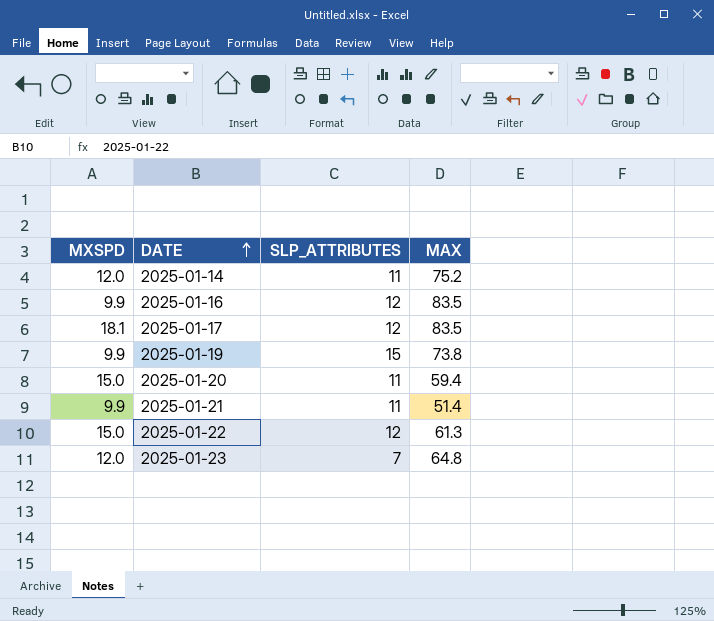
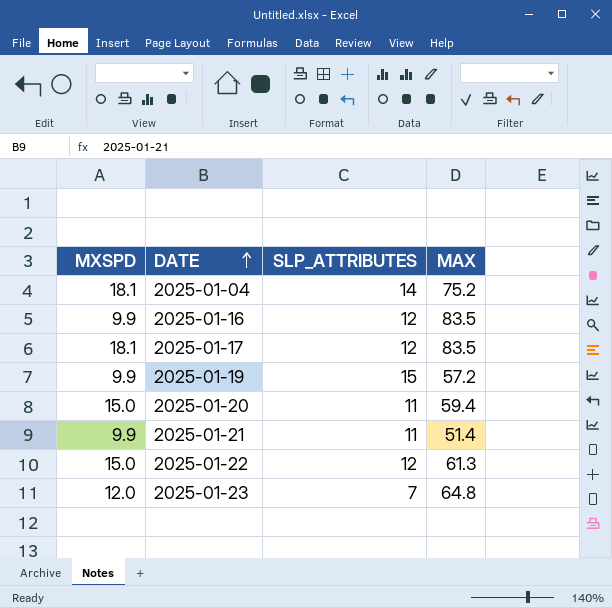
row 2025-01-14: 12.0 | 11 | 75.2 -> none
row 2025-01-04: none -> 18.1 | 14 | 75.2
2025-01-19 | MAX: 73.8 -> 57.2

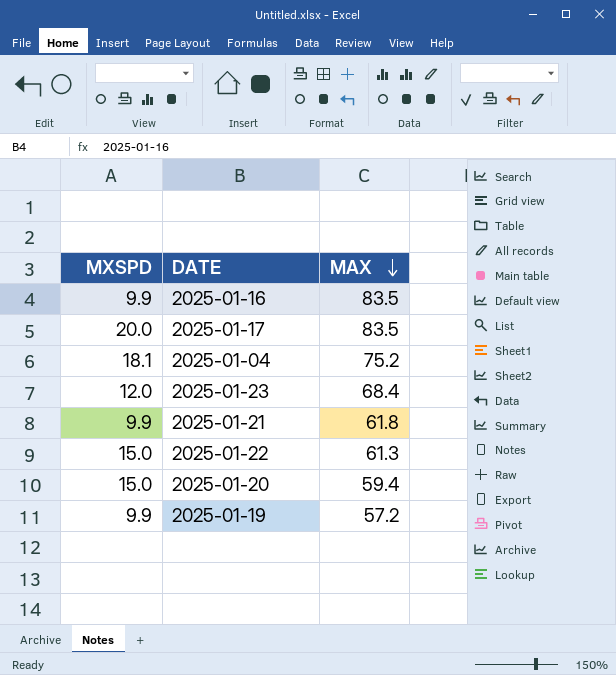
row order: DATE ascending -> MAX descending
column SLP_ATTRIBUTES | position: 3 -> none
2025-01-17 | MXSPD: 18.1 -> 20.0
2025-01-23 | MAX: 64.8 -> 68.4
2025-01-21 | MAX: 51.4 -> 61.8

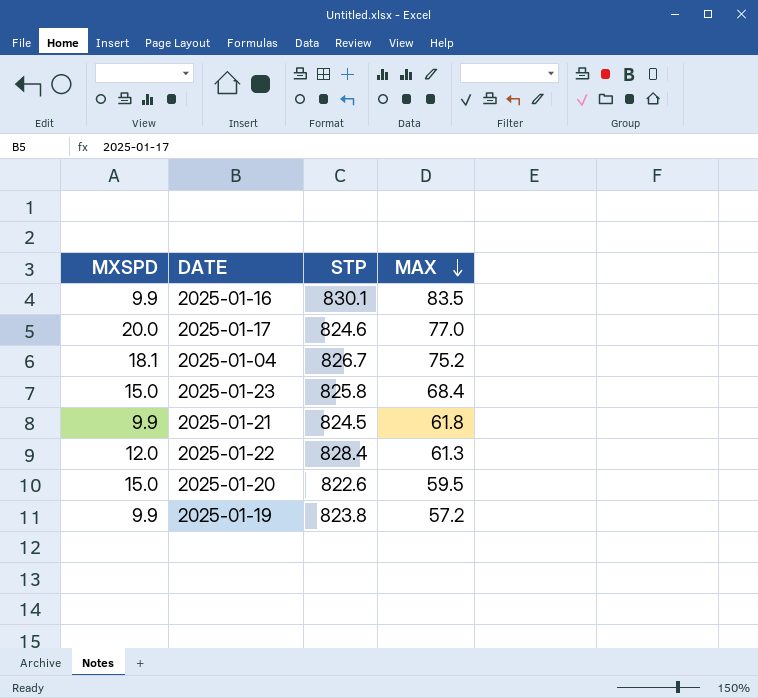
column STP | position: none -> 3
2025-01-17 | MAX: 83.5 -> 77.0
2025-01-23 | MXSPD: 12.0 -> 15.0
2025-01-22 | MXSPD: 15.0 -> 12.0
2025-01-20 | MAX: 59.4 -> 59.5

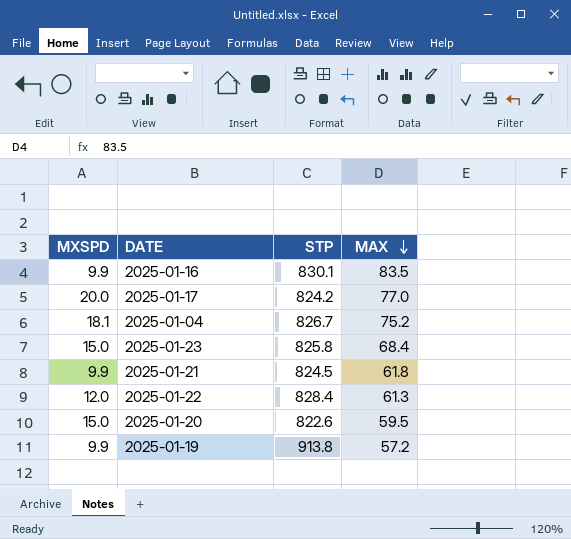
2025-01-17 | STP: 824.6 -> 824.2
2025-01-19 | STP: 823.8 -> 913.8

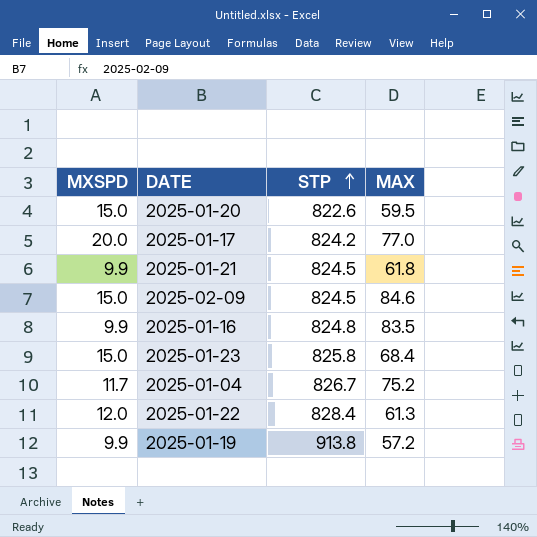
row order: MAX descending -> STP ascending
row 2025-02-09: none -> 15.0 | 824.5 | 84.6
2025-01-16 | STP: 830.1 -> 824.8
2025-01-04 | MXSPD: 18.1 -> 11.7

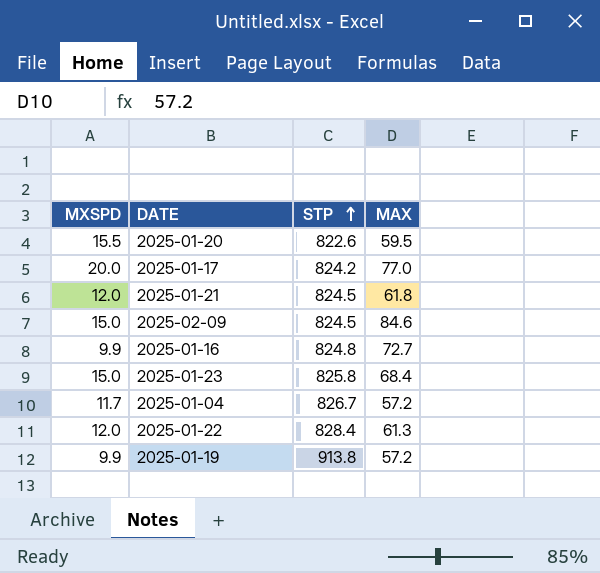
2025-01-20 | MXSPD: 15.0 -> 15.5
2025-01-21 | MXSPD: 9.9 -> 12.0
2025-01-16 | MAX: 83.5 -> 72.7
2025-01-04 | MAX: 75.2 -> 57.2

